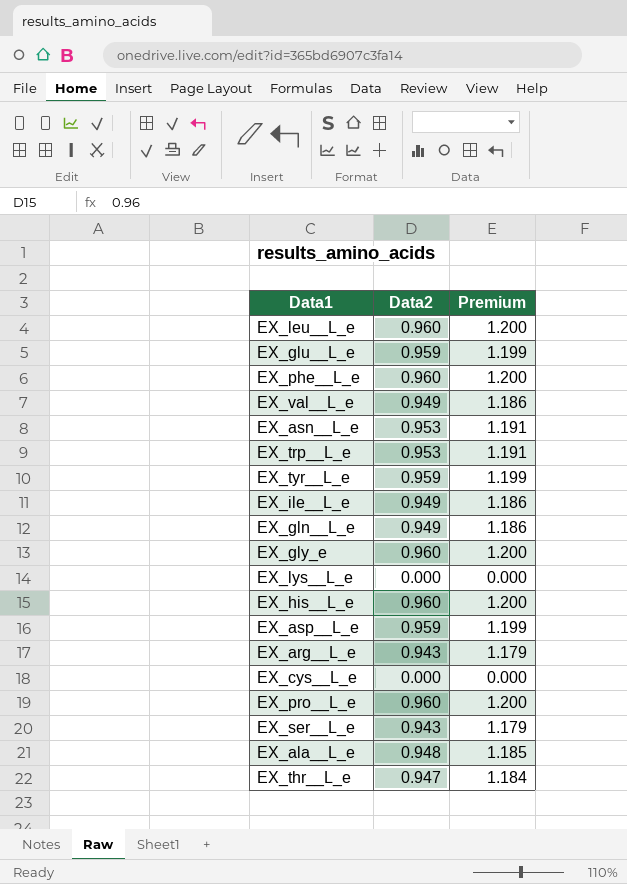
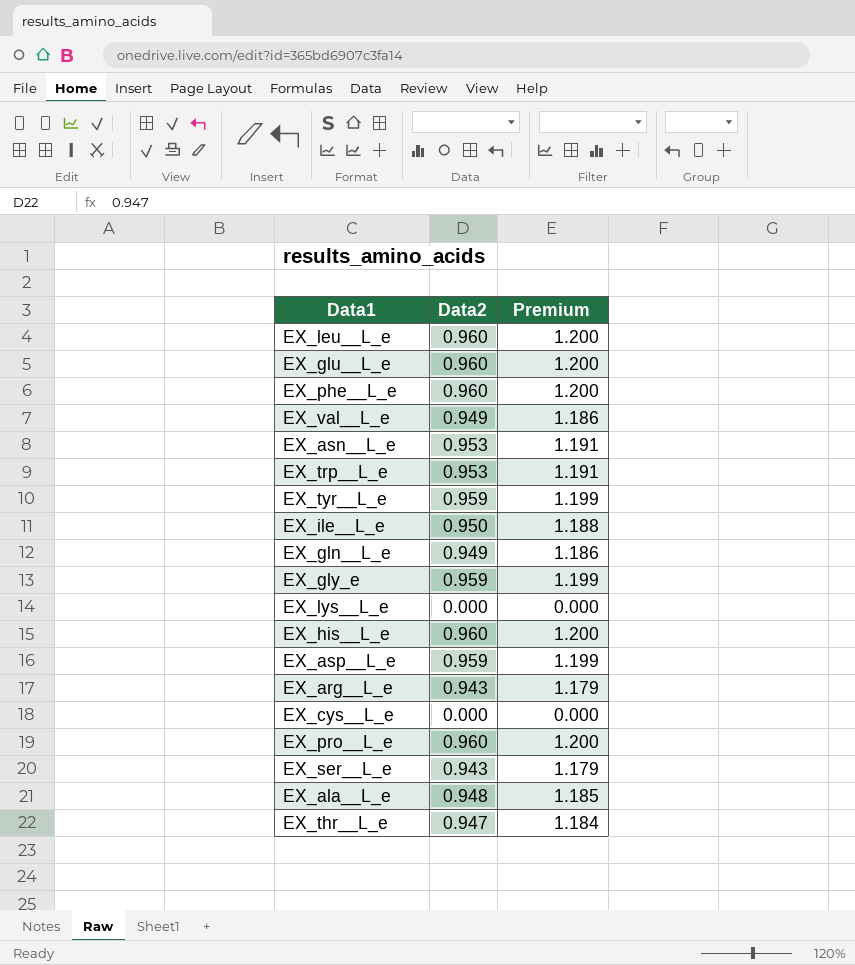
EX_glu__L_e | Data2: 0.959 -> 0.960
EX_glu__L_e | Premium: 1.199 -> 1.200
EX_ile__L_e | Data2: 0.949 -> 0.950
EX_ile__L_e | Premium: 1.186 -> 1.188
EX_gly_e | Data2: 0.960 -> 0.959
EX_gly_e | Premium: 1.200 -> 1.199

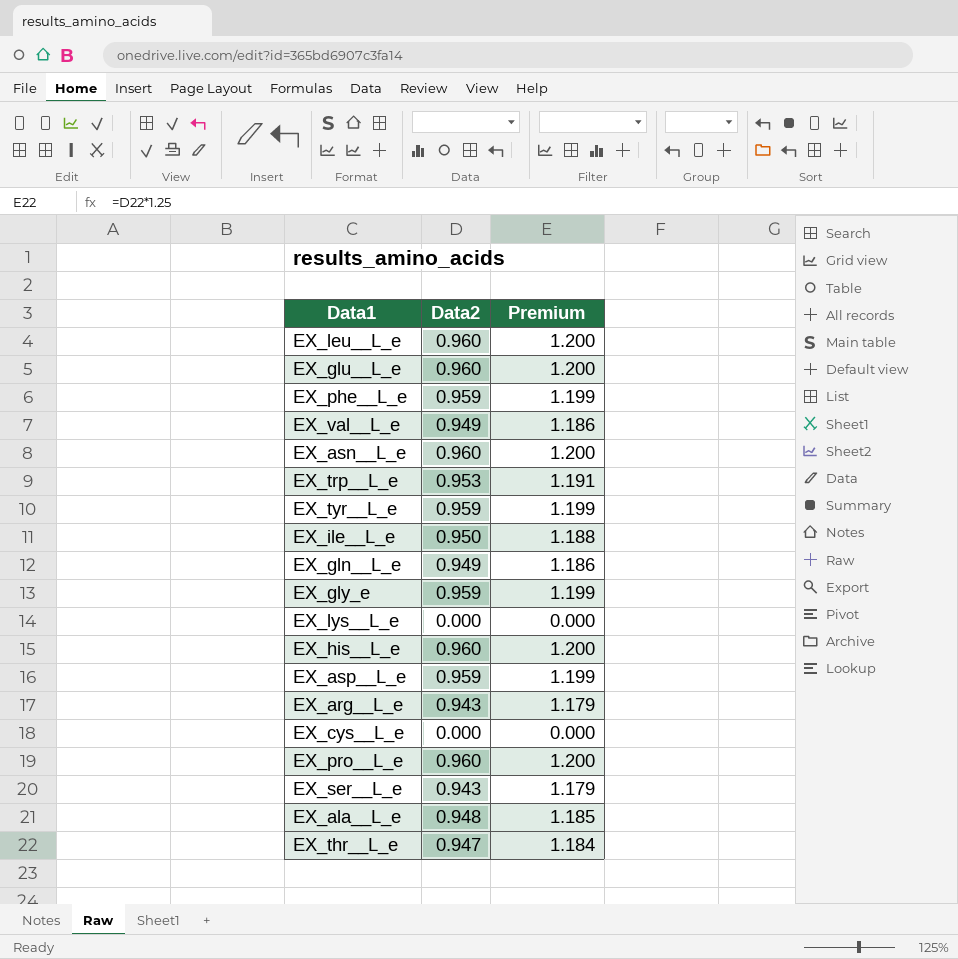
EX_phe__L_e | Data2: 0.960 -> 0.959
EX_phe__L_e | Premium: 1.200 -> 1.199
EX_asn__L_e | Data2: 0.953 -> 0.960
EX_asn__L_e | Premium: 1.191 -> 1.200

